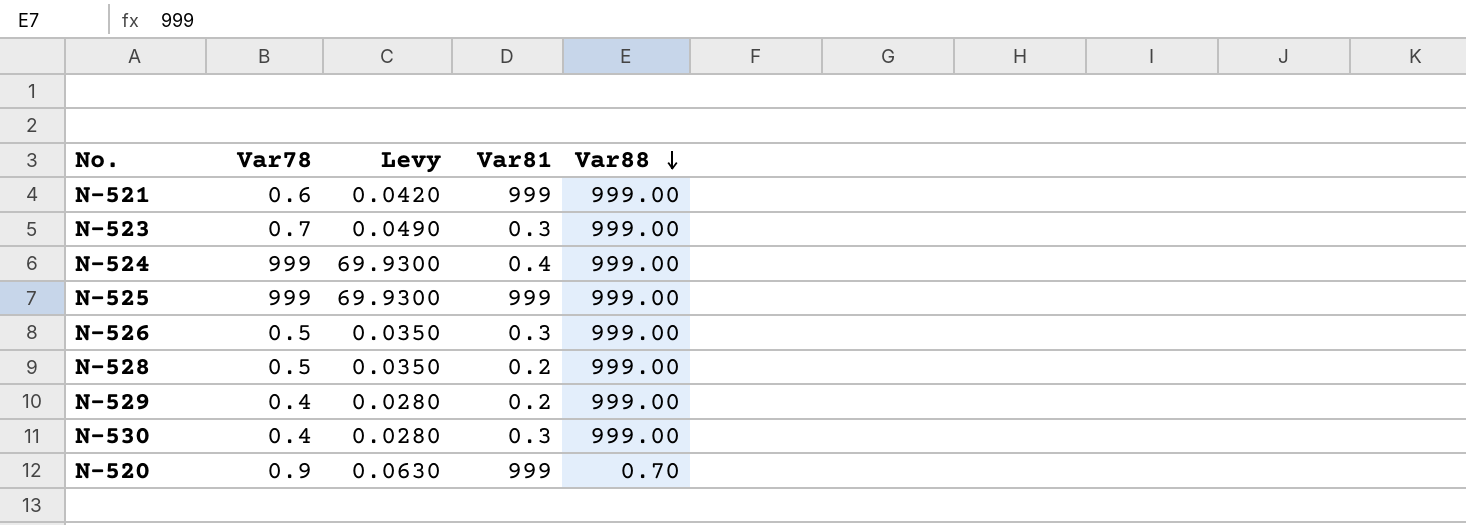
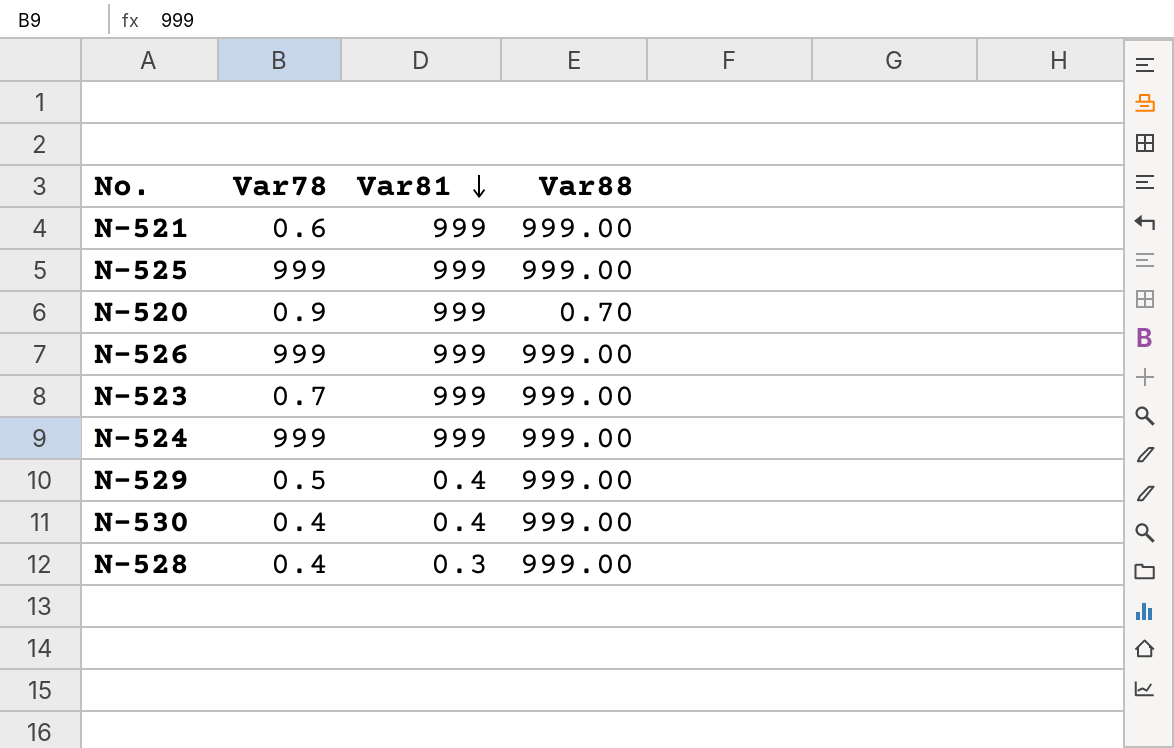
row order: Var88 descending -> Var81 descending
column Levy | formula: [Var78] * 0.07 -> none
N-526 | Var78: 0.5 -> 999
N-526 | Var81: 0.3 -> 999
N-523 | Var81: 0.3 -> 999
N-524 | Var81: 0.4 -> 999
N-529 | Var78: 0.4 -> 0.5
N-529 | Var81: 0.2 -> 0.4
N-530 | Var81: 0.3 -> 0.4
N-528 | Var78: 0.5 -> 0.4
N-528 | Var81: 0.2 -> 0.3

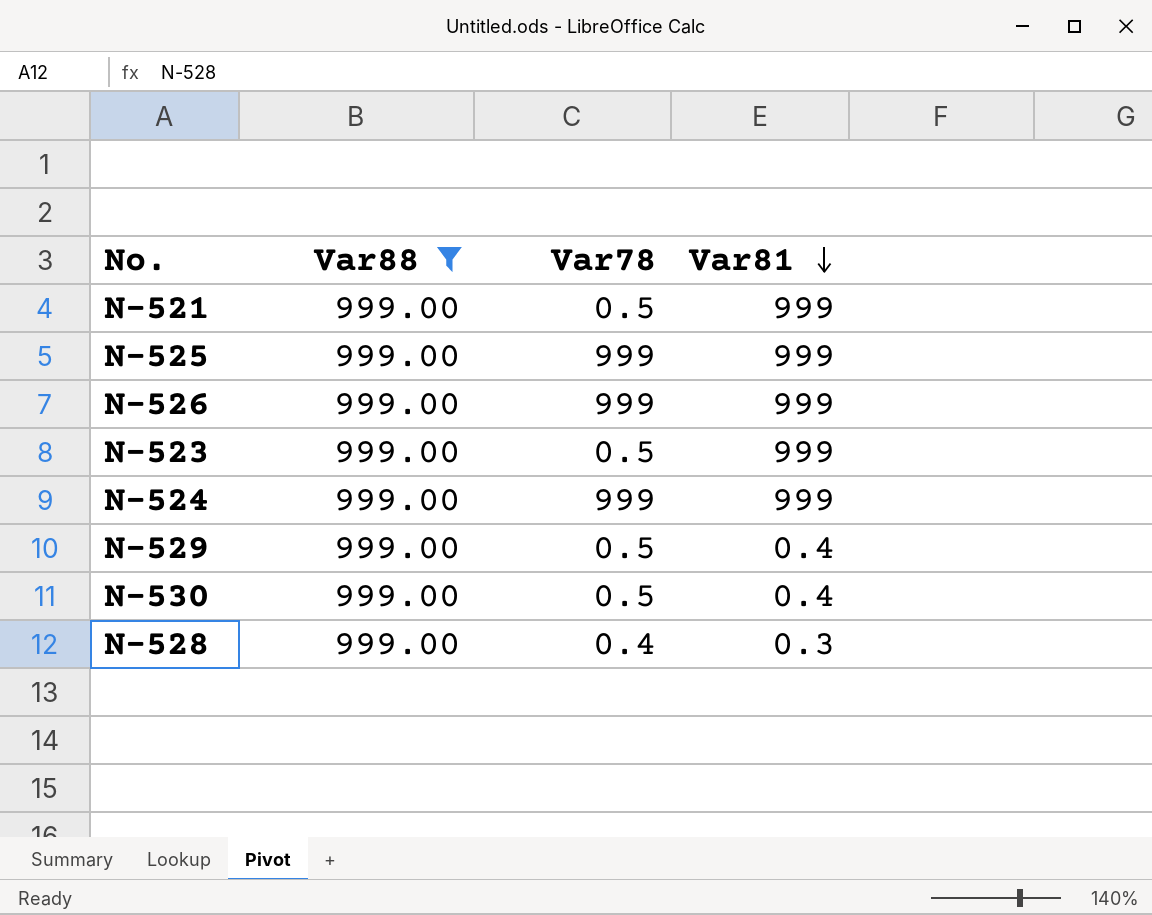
filter: none -> Var88 = 999.00
column Var88 | position: 4 -> 2
N-521 | Var78: 0.6 -> 0.5
N-523 | Var78: 0.7 -> 0.5
N-530 | Var78: 0.4 -> 0.5

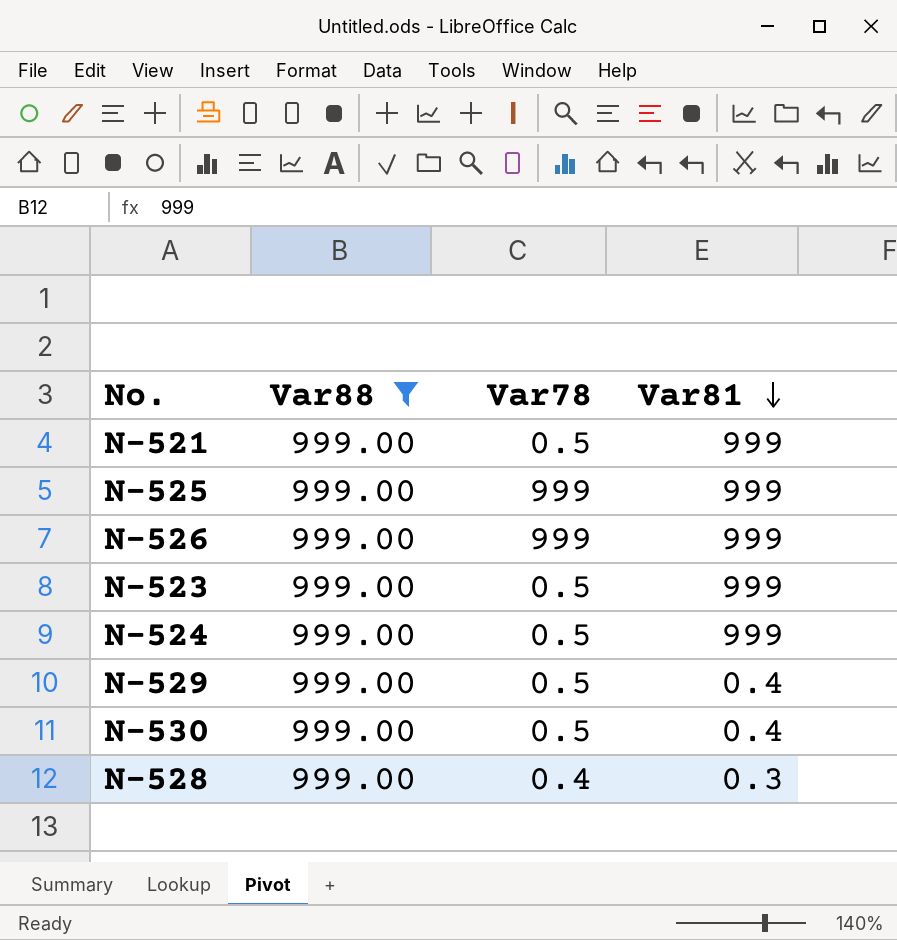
N-524 | Var78: 999 -> 0.5

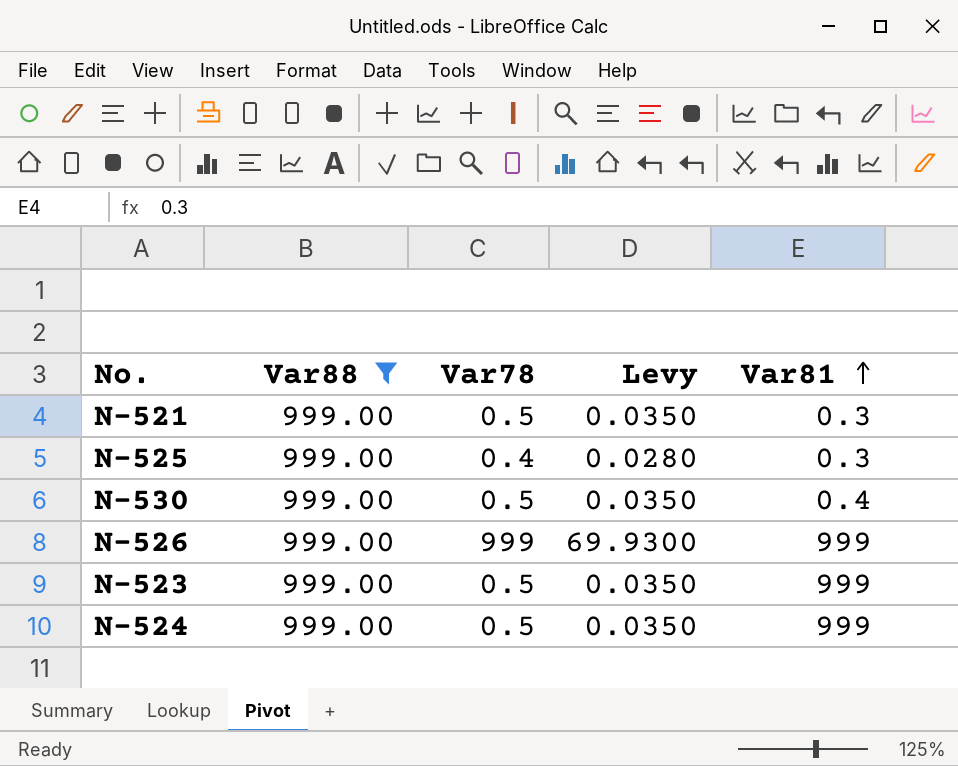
row order: Var81 descending -> Var81 ascending
column Levy | formula: none -> [Var78] * 0.07
row N-529: 999.00 | 0.5 | 0.4 -> none
row N-528: 999.00 | 0.4 | 0.3 -> none
N-521 | Var81: 999 -> 0.3
N-525 | Var78: 999 -> 0.4
N-525 | Var81: 999 -> 0.3

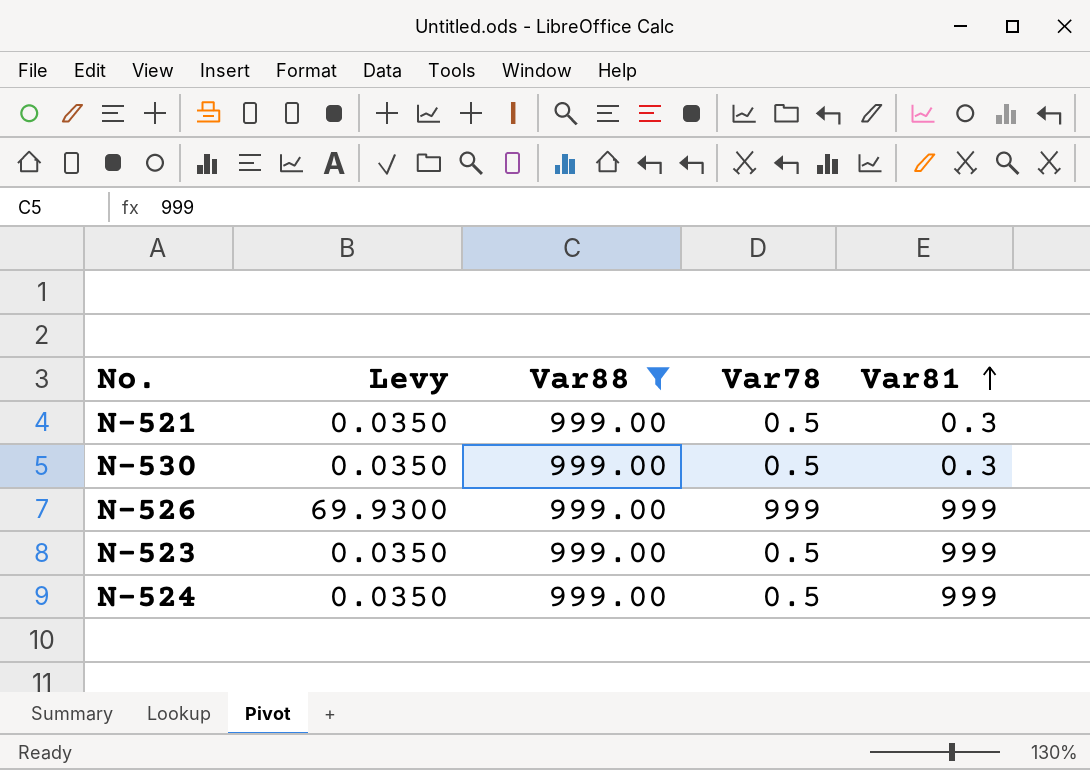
column Levy | position: 4 -> 2
row N-525: 999.00 | 0.4 | 0.0280 | 0.3 -> none
N-530 | Var81: 0.4 -> 0.3

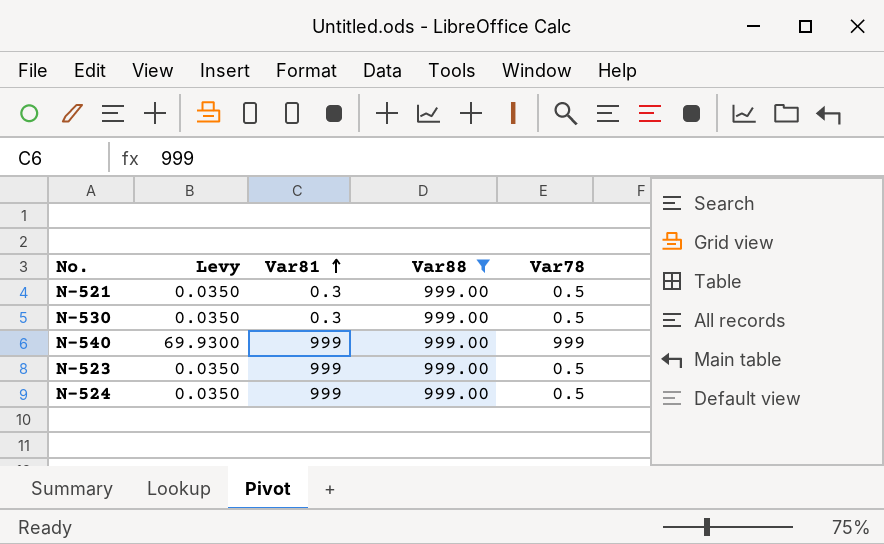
column Var81 | position: 5 -> 3
row N-526: 69.9300 | 999.00 | 999 | 999 -> none
row N-540: none -> 69.9300 | 999 | 999.00 | 999

